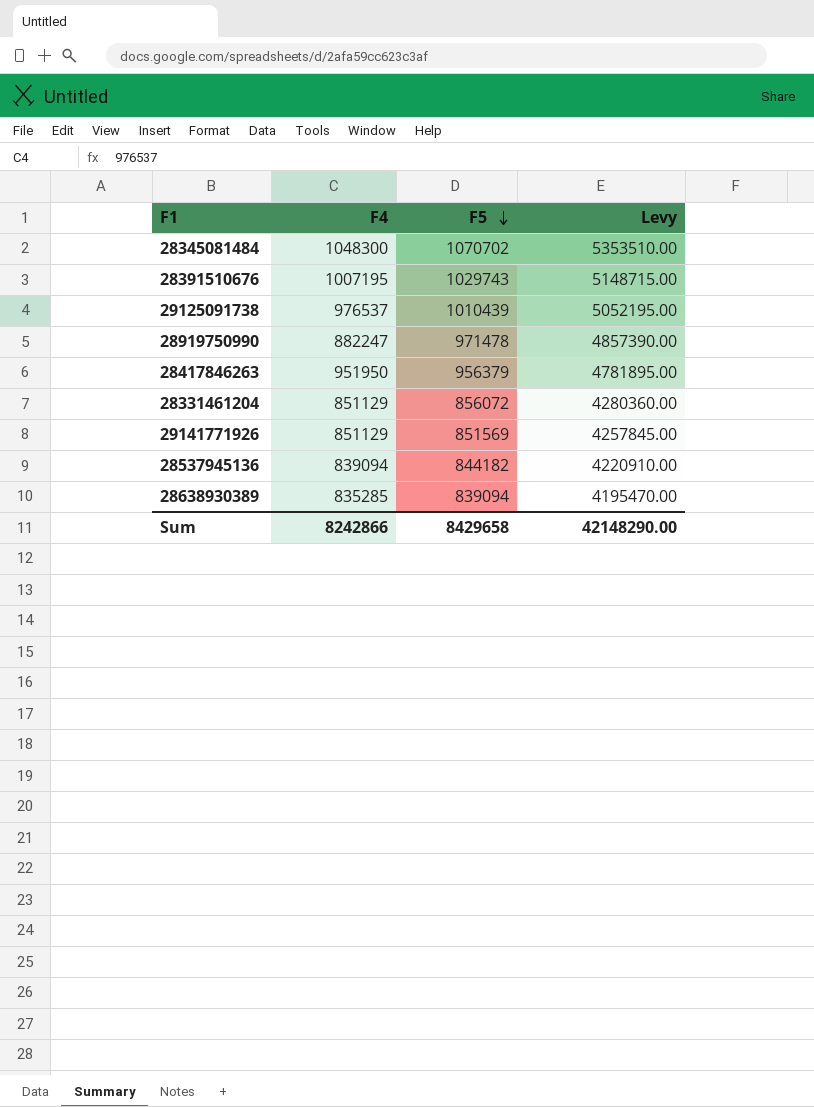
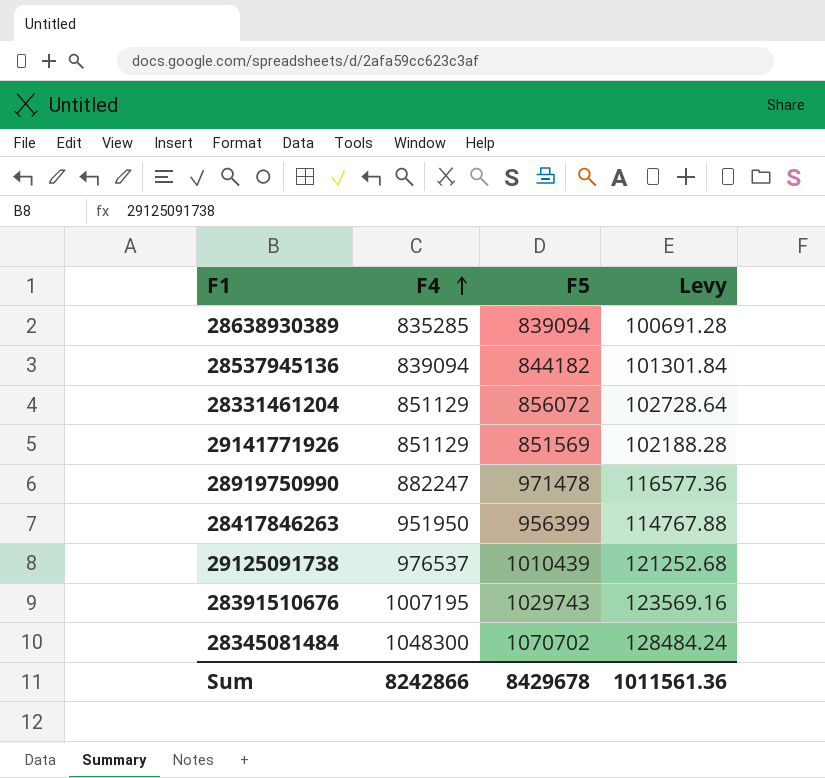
row order: F5 descending -> F4 ascending
column Levy | formula: [F5] * 5 -> [F5] * 0.12
28417846263 | F5: 956379 -> 956399
Sum | F5: 8429658 -> 8429678
Sum | Levy: 42148290.00 -> 1011561.36

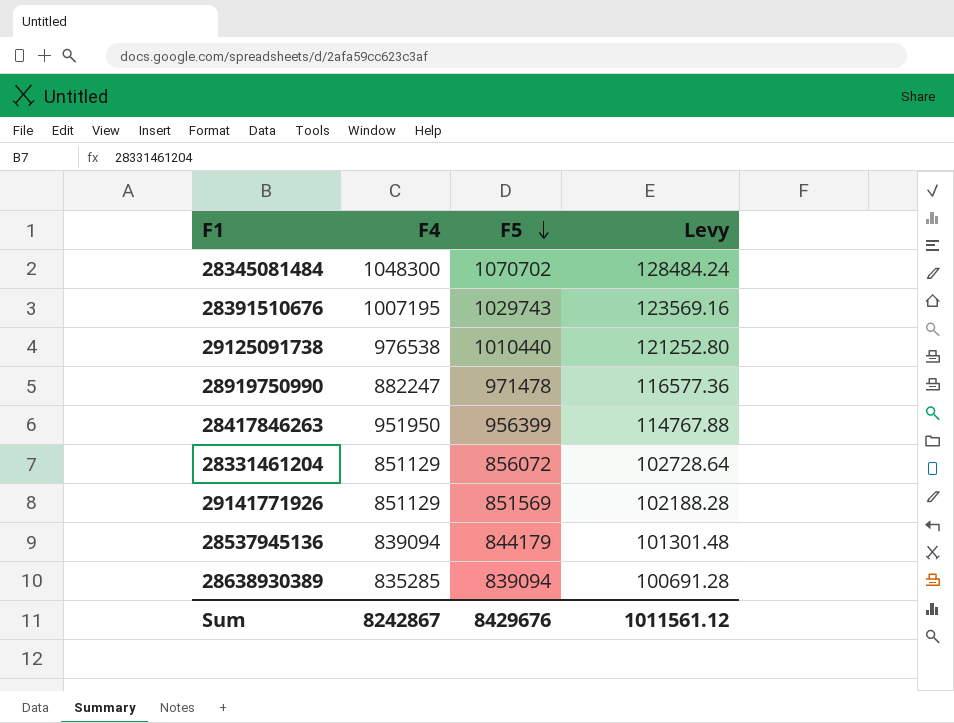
row order: F4 ascending -> F5 descending
29125091738 | F4: 976537 -> 976538
29125091738 | F5: 1010439 -> 1010440
29125091738 | Levy: 121252.68 -> 121252.80
28537945136 | F5: 844182 -> 844179
28537945136 | Levy: 101301.84 -> 101301.48
Sum | F4: 8242866 -> 8242867
Sum | F5: 8429678 -> 8429676
Sum | Levy: 1011561.36 -> 1011561.12

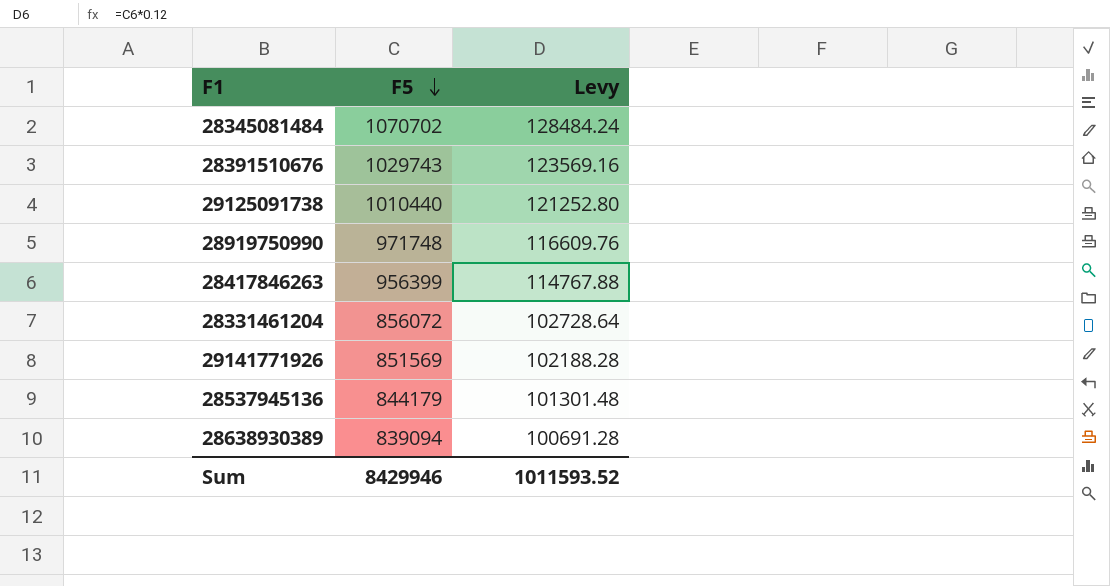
column F4 | position: 2 -> none
28919750990 | F5: 971478 -> 971748
28919750990 | Levy: 116577.36 -> 116609.76
Sum | F5: 8429676 -> 8429946
Sum | Levy: 1011561.12 -> 1011593.52

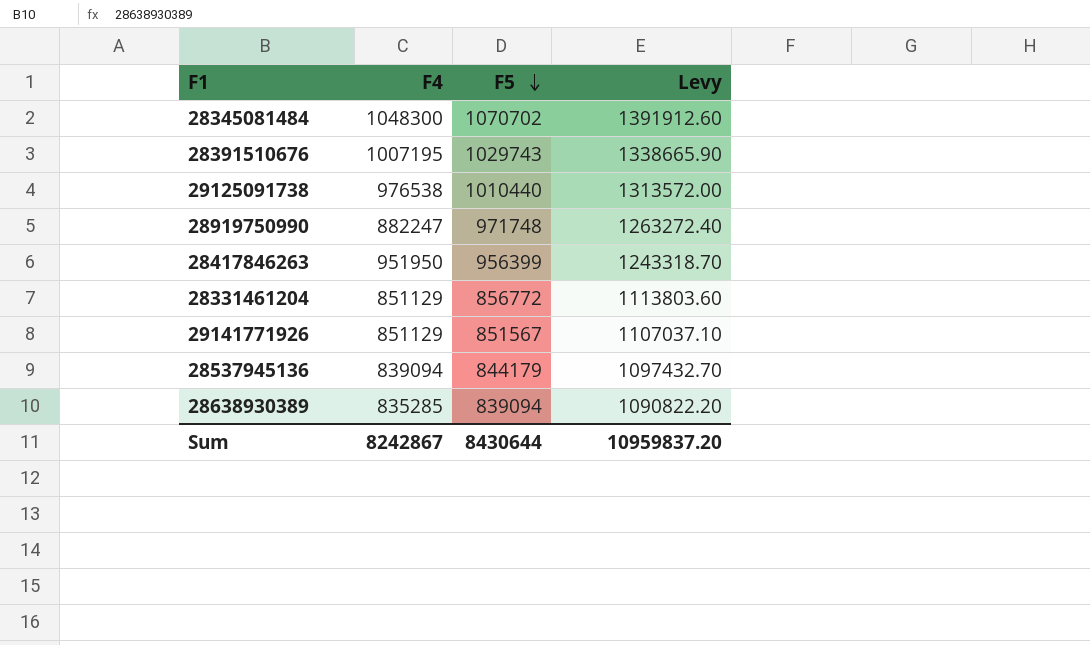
column F4 | position: none -> 2
column Levy | formula: [F5] * 0.12 -> [F5] * 1.3
28331461204 | F5: 856072 -> 856772
29141771926 | F5: 851569 -> 851567
Sum | F5: 8429946 -> 8430644
Sum | Levy: 1011593.52 -> 10959837.20

